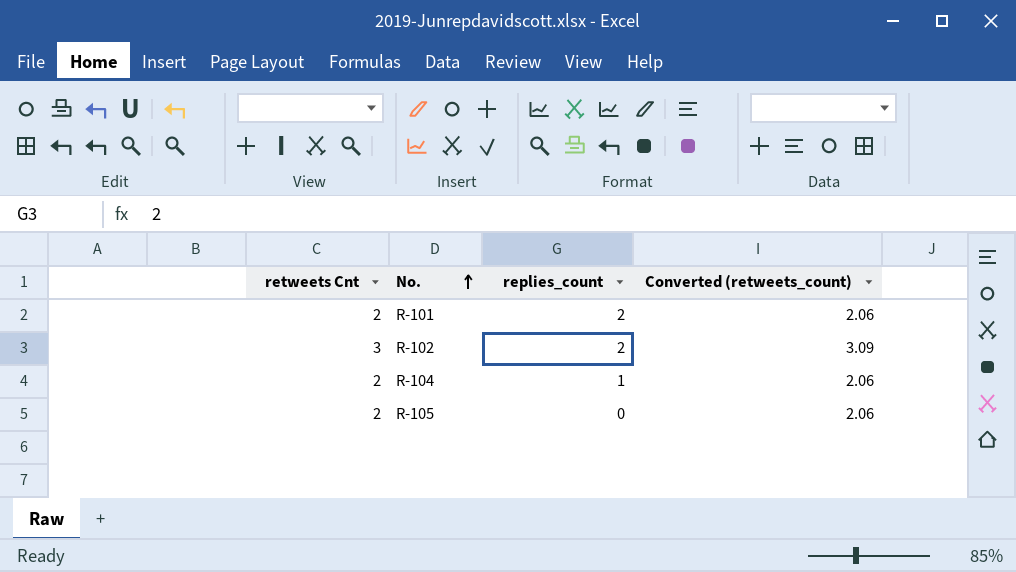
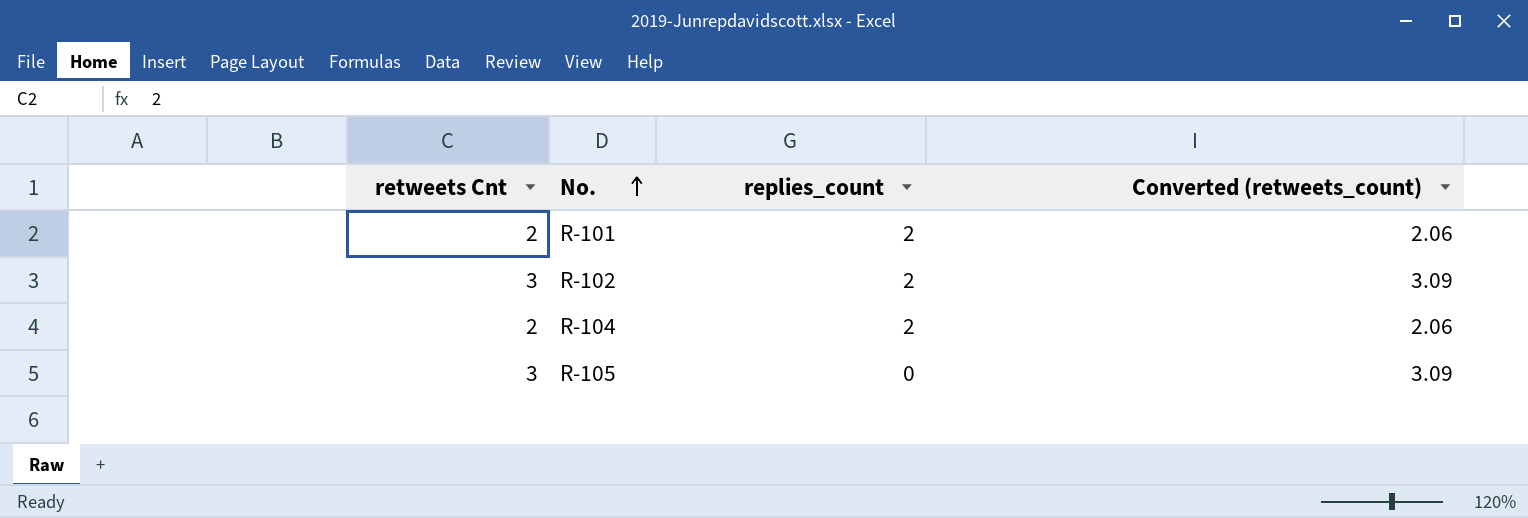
R-104 | replies_count: 1 -> 2
R-105 | retweets Cnt: 2 -> 3
R-105 | Converted (retweets_count): 2.06 -> 3.09

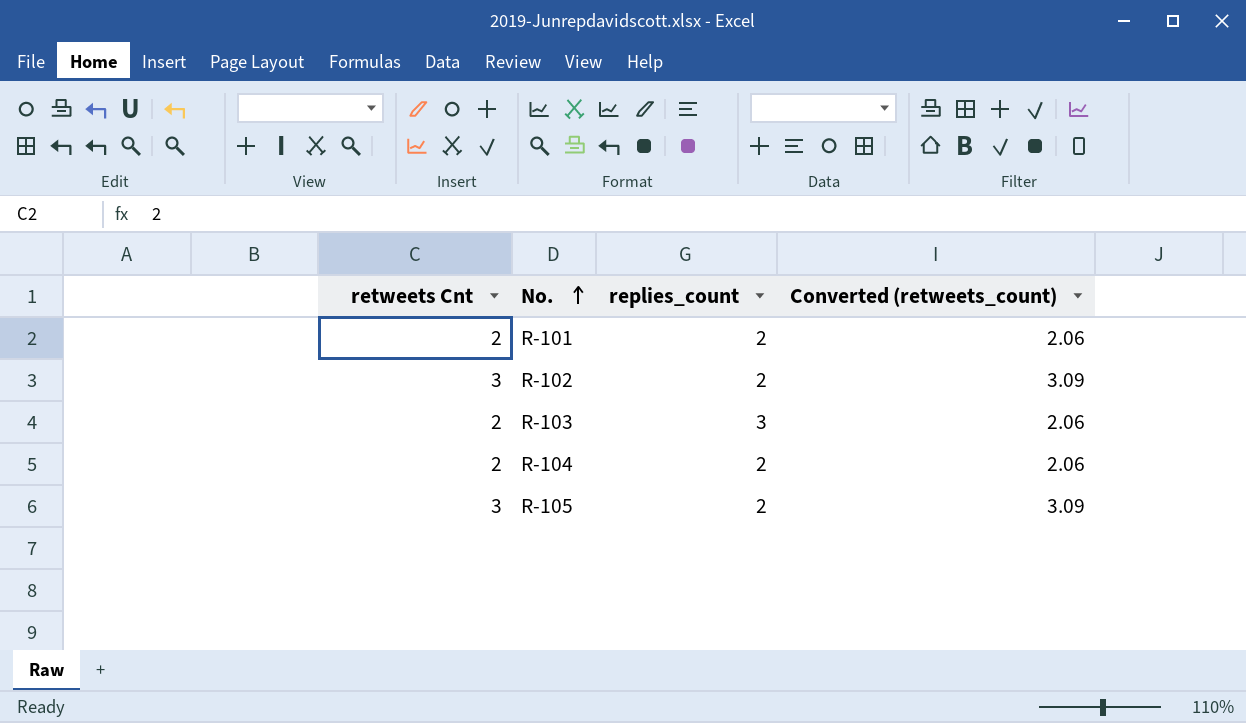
row R-103: none -> 2 | 3 | 2.06
R-105 | replies_count: 0 -> 2

